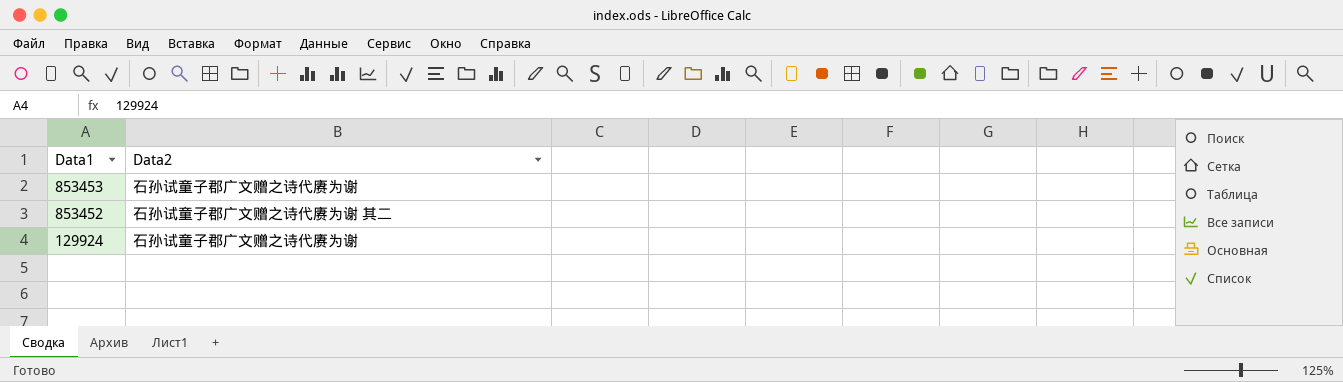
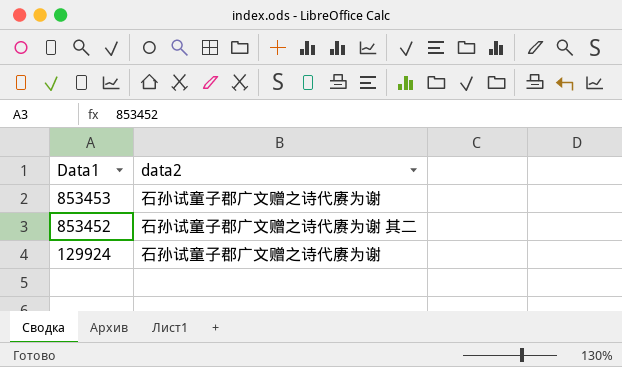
column name: Data2 -> data2

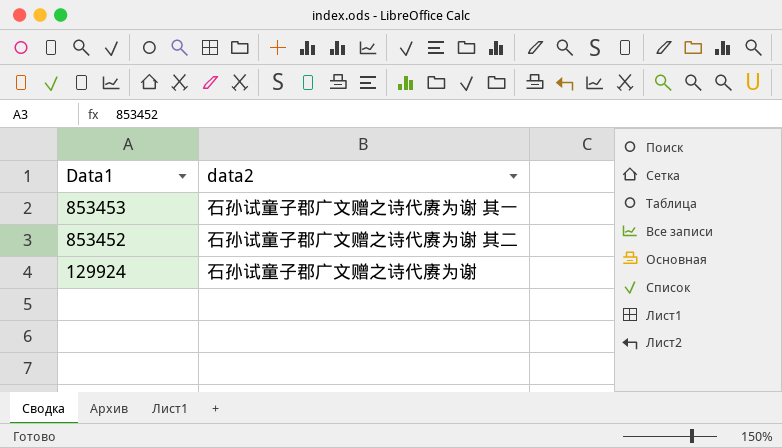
853453 | data2: 石孙试童子郡广文赠之诗代赓为谢 -> 石孙试童子郡广文赠之诗代赓为谢 其一

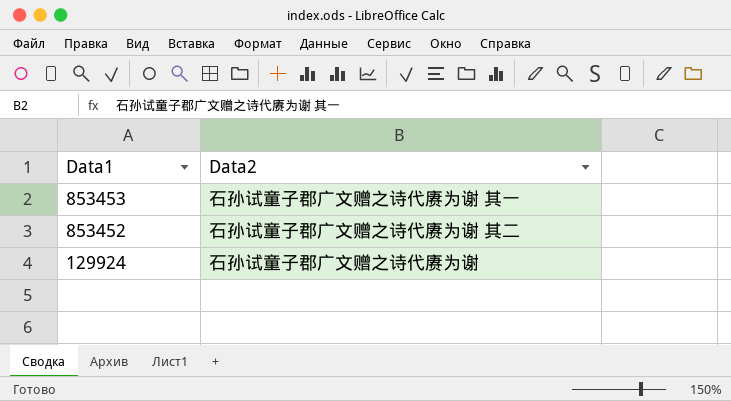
column name: data2 -> Data2

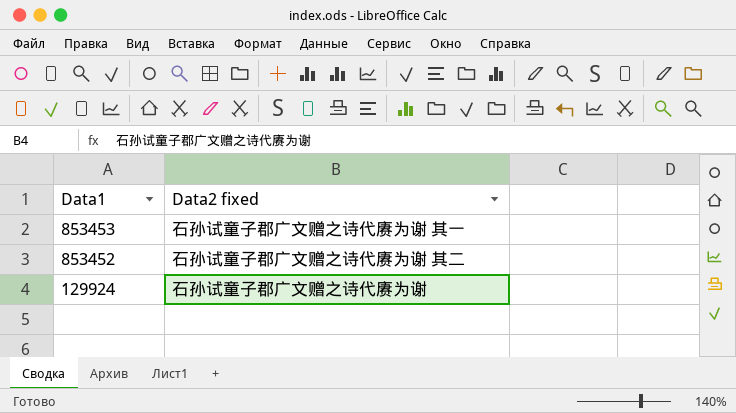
column name: Data2 -> Data2 fixed

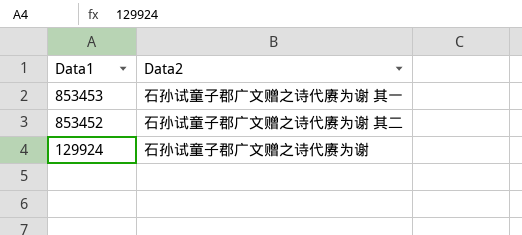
column name: Data2 fixed -> Data2

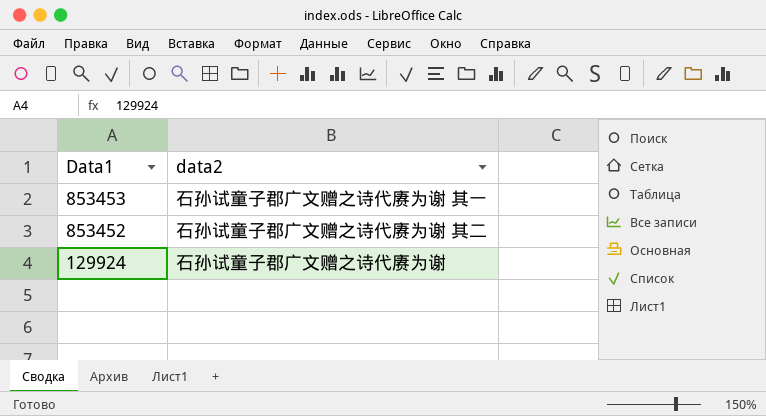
column name: Data2 -> data2

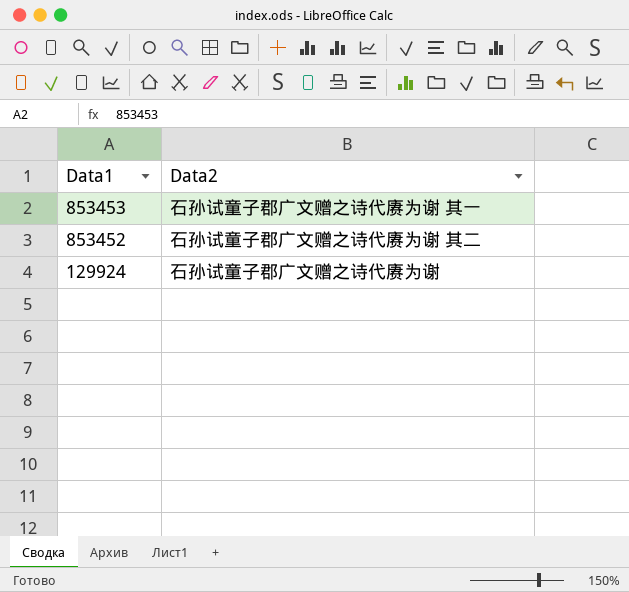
column name: data2 -> Data2

